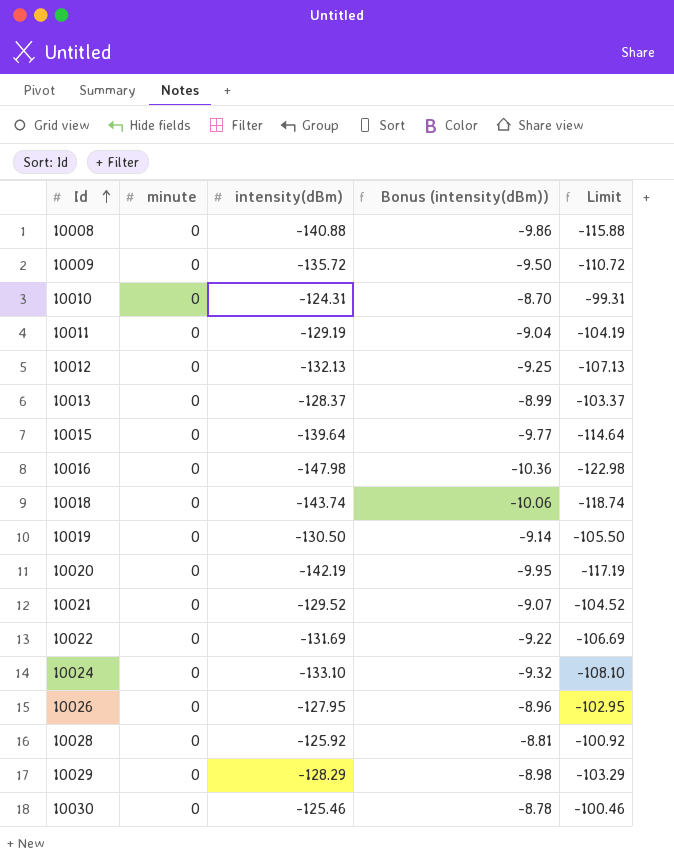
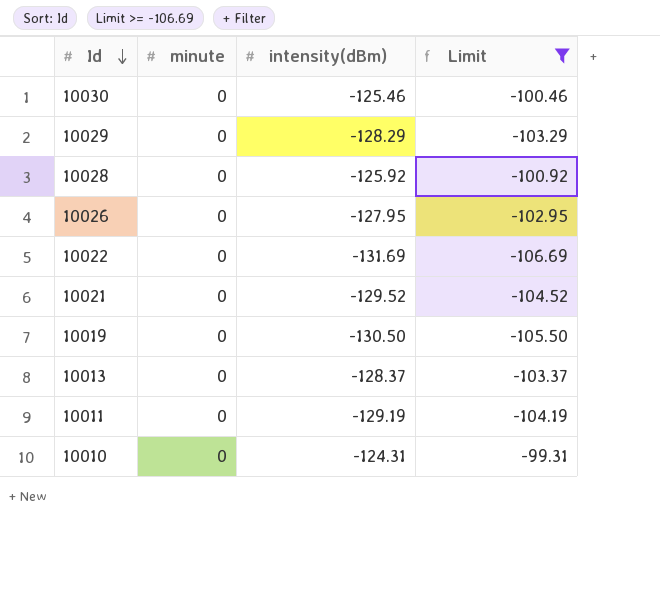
filter: none -> Limit >= -106.69
row order: Id ascending -> Id descending
column Bonus (intensity(dBm)) | formula: [intensity(dBm)] * 0.07 -> none

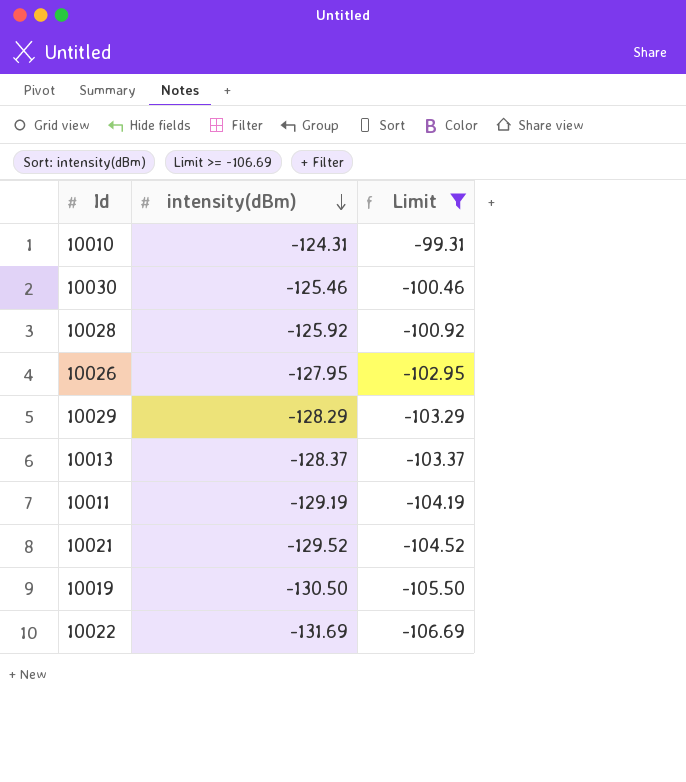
row order: Id descending -> intensity(dBm) descending
column minute | position: 2 -> none

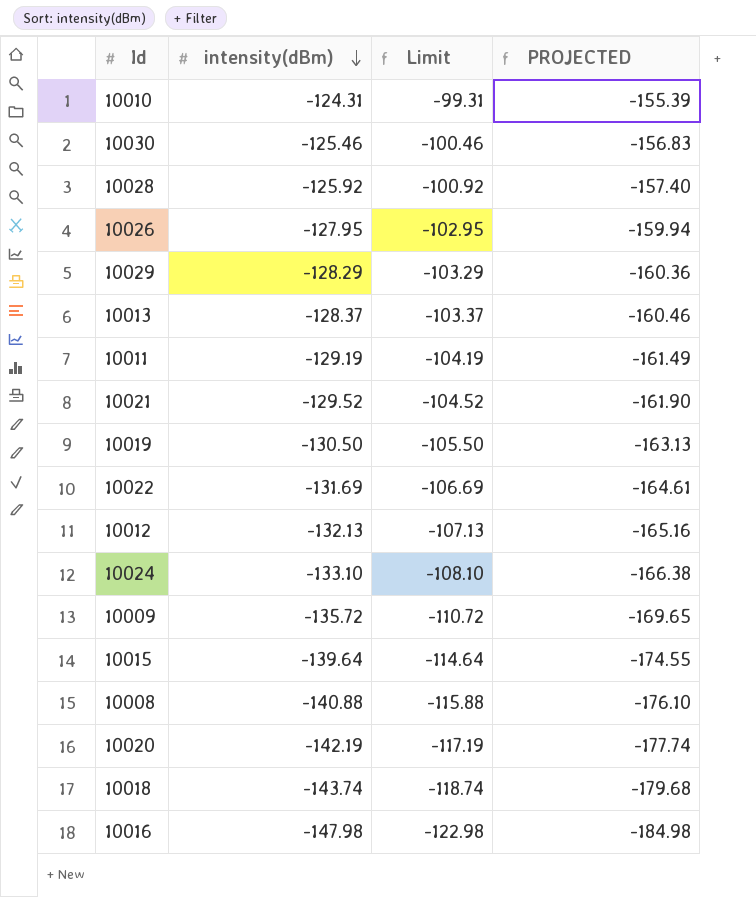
filter: Limit >= -106.69 -> none
column PROJECTED | formula: none -> [intensity(dBm)] * 1.25

